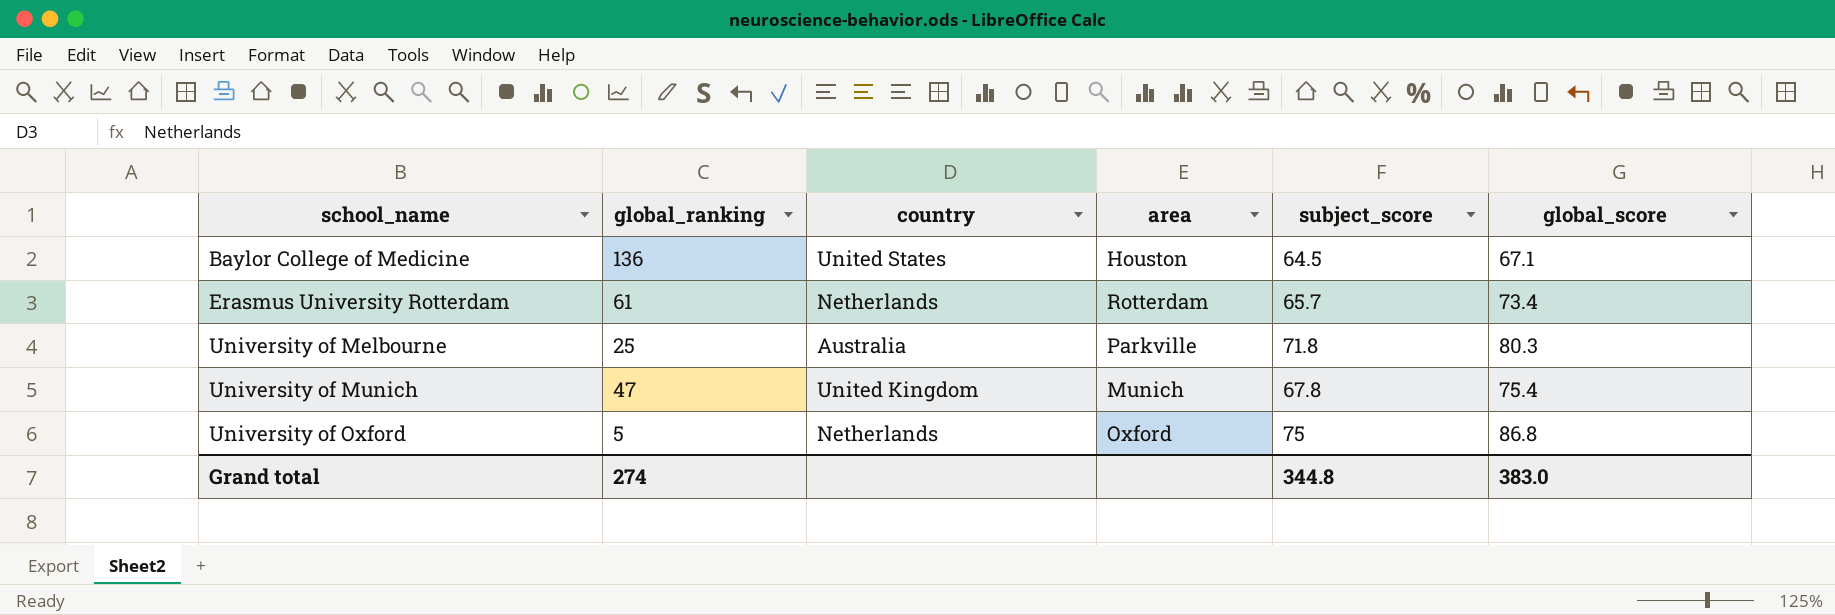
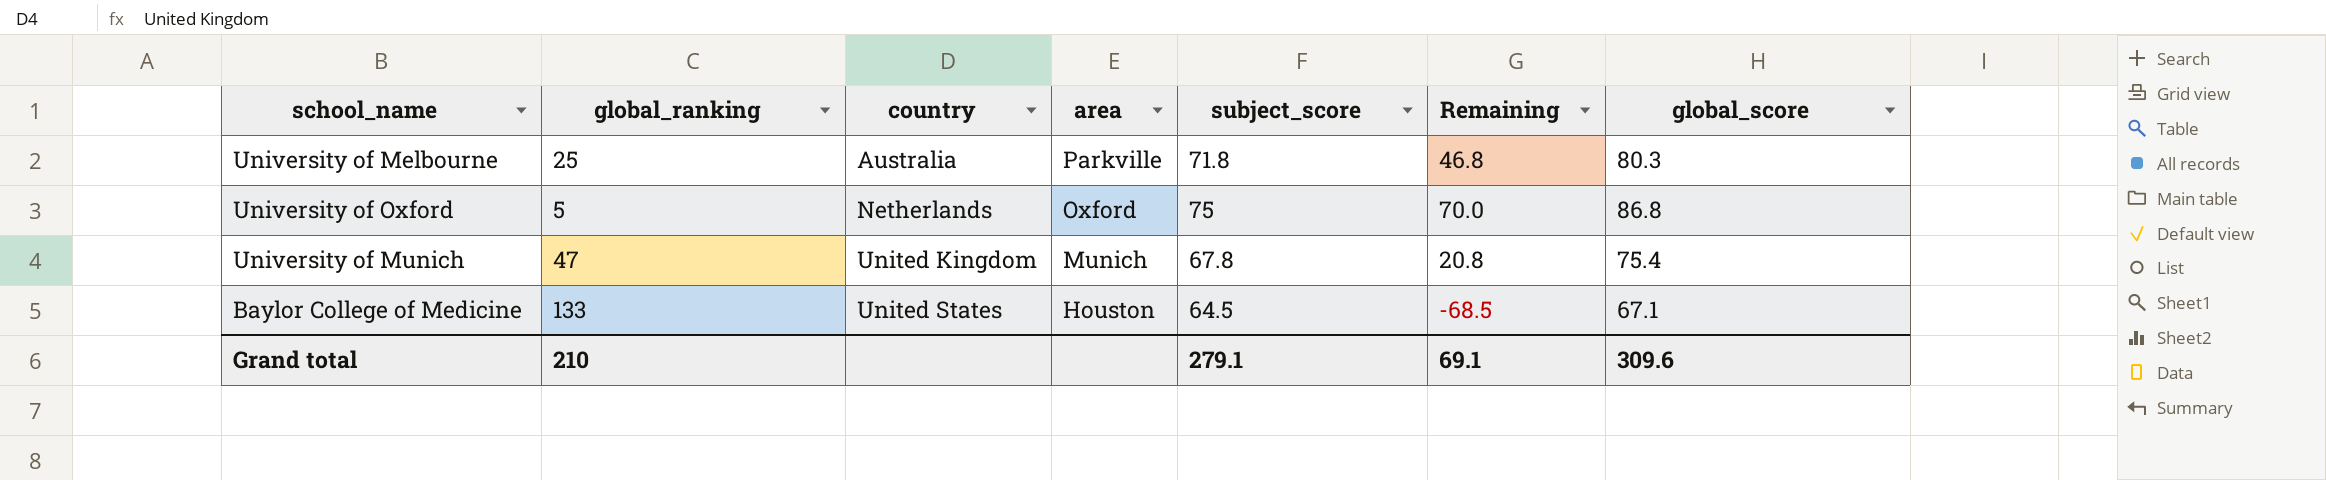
row order: school_name ascending -> country ascending
column Remaining | formula: none -> [subject_score] - [global_ranking]
row Erasmus University Rotterdam: 61 | Netherlands | Rotterdam | 65.7 | 73.4 -> none
Baylor College of Medicine | global_ranking: 136 -> 133
Grand total | global_ranking: 274 -> 210
Grand total | subject_score: 344.8 -> 279.1
Grand total | global_score: 383.0 -> 309.6

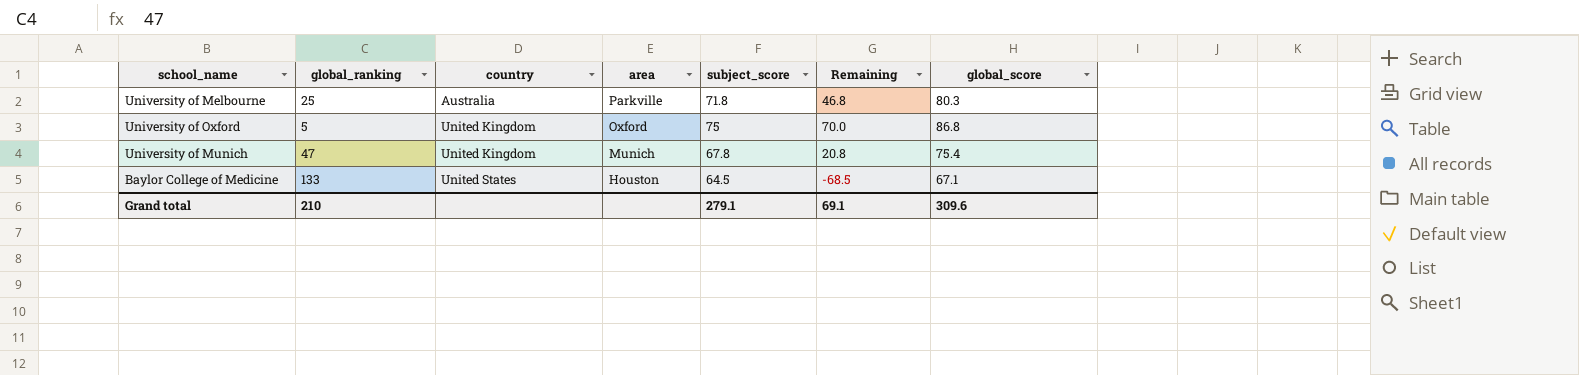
University of Oxford | country: Netherlands -> United Kingdom

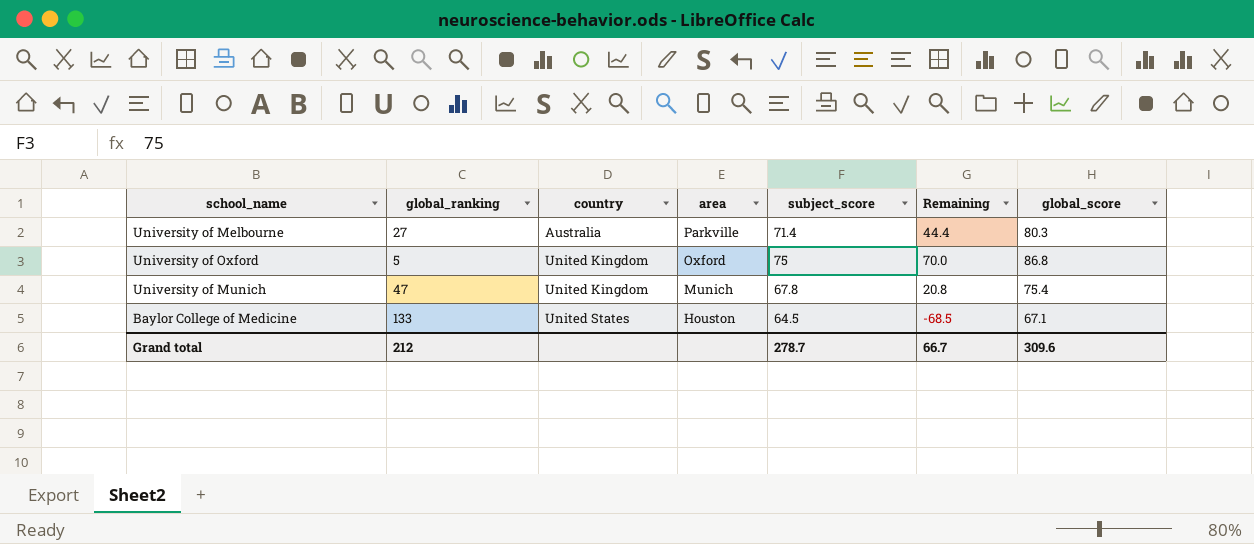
University of Melbourne | global_ranking: 25 -> 27
University of Melbourne | subject_score: 71.8 -> 71.4
University of Melbourne | Remaining: 46.8 -> 44.4
Grand total | global_ranking: 210 -> 212
Grand total | subject_score: 279.1 -> 278.7
Grand total | Remaining: 69.1 -> 66.7

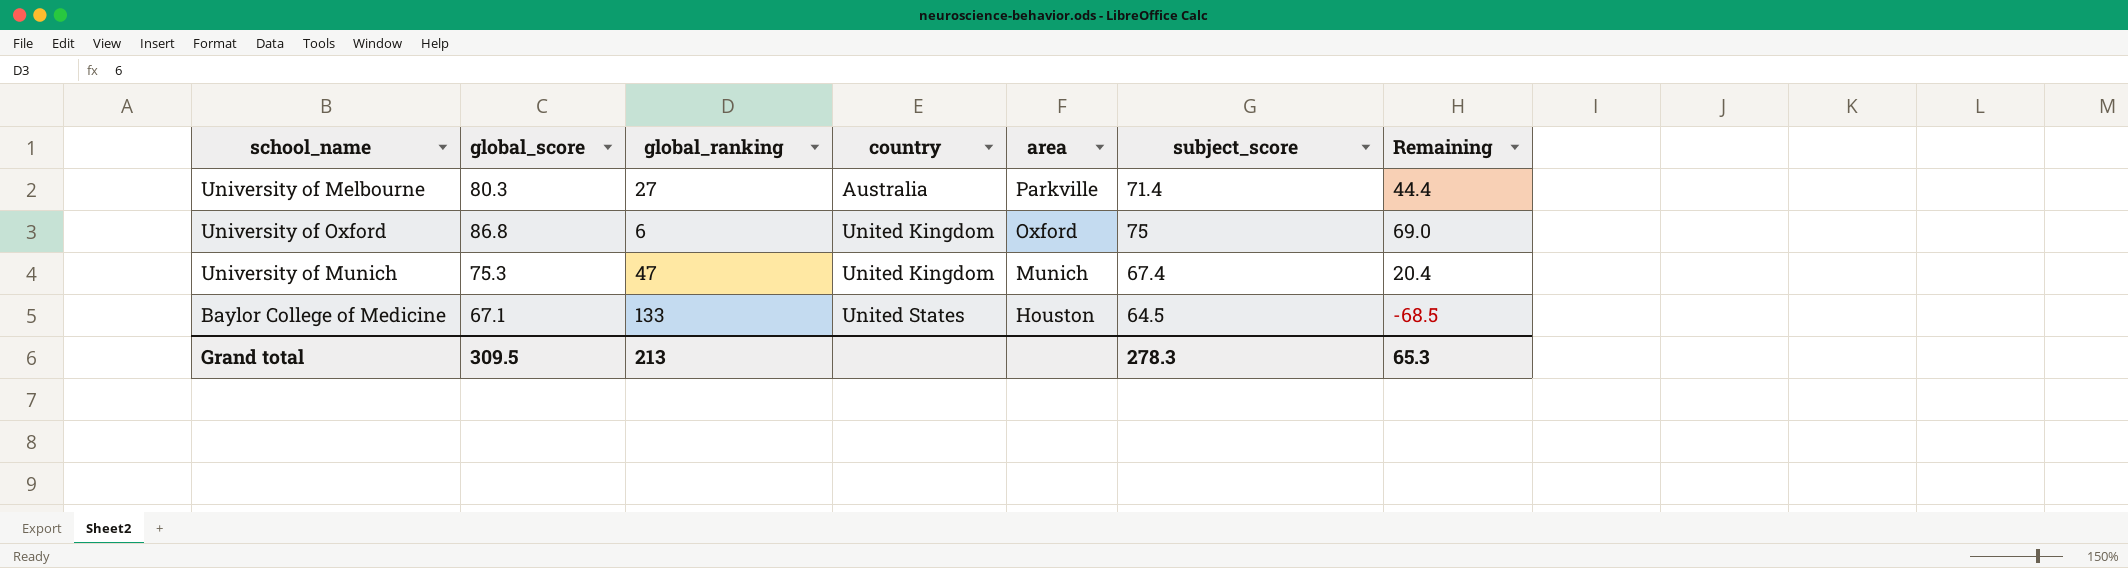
column global_score | position: 7 -> 2
University of Oxford | global_ranking: 5 -> 6
University of Oxford | Remaining: 70.0 -> 69.0
University of Munich | global_score: 75.4 -> 75.3
University of Munich | subject_score: 67.8 -> 67.4
University of Munich | Remaining: 20.8 -> 20.4
Grand total | global_score: 309.6 -> 309.5
Grand total | global_ranking: 212 -> 213
Grand total | subject_score: 278.7 -> 278.3
Grand total | Remaining: 66.7 -> 65.3

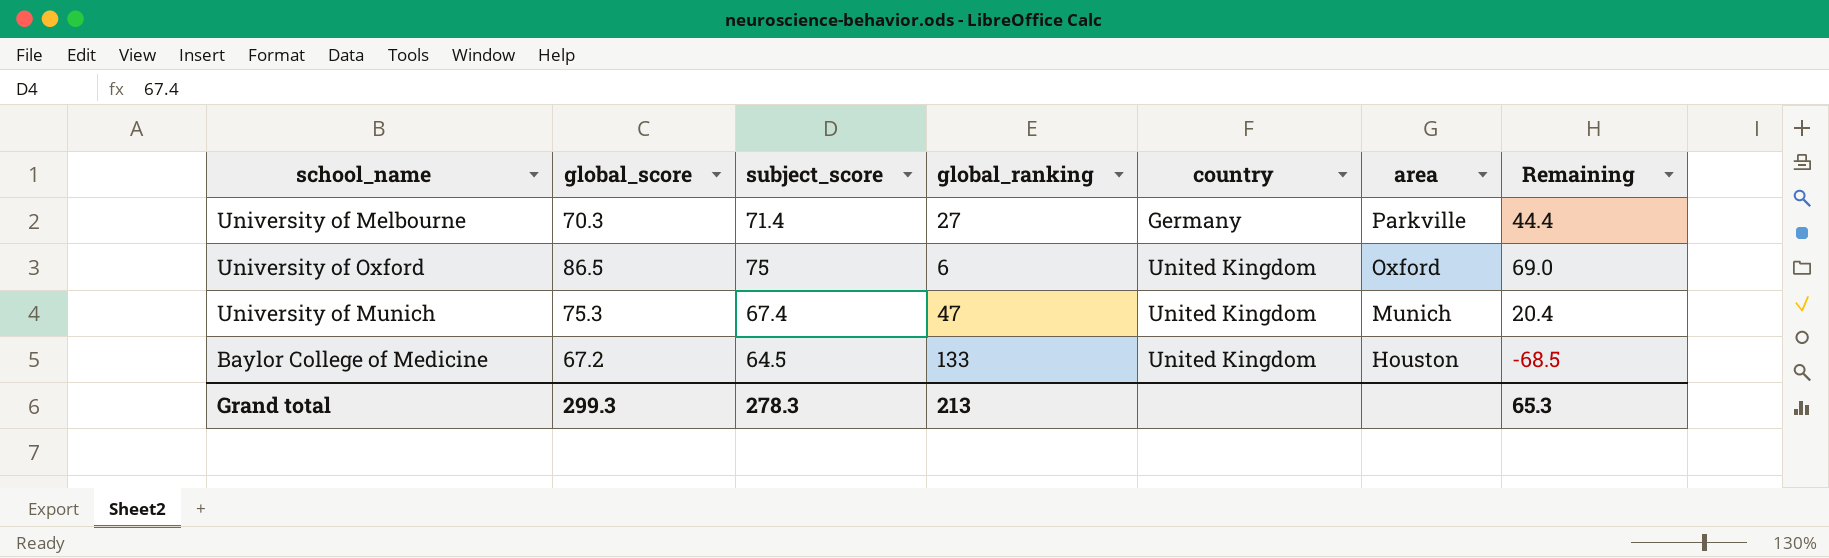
column subject_score | position: 6 -> 3
University of Melbourne | global_score: 80.3 -> 70.3
University of Melbourne | country: Australia -> Germany
University of Oxford | global_score: 86.8 -> 86.5
Baylor College of Medicine | global_score: 67.1 -> 67.2
Baylor College of Medicine | country: United States -> United Kingdom
Grand total | global_score: 309.5 -> 299.3

